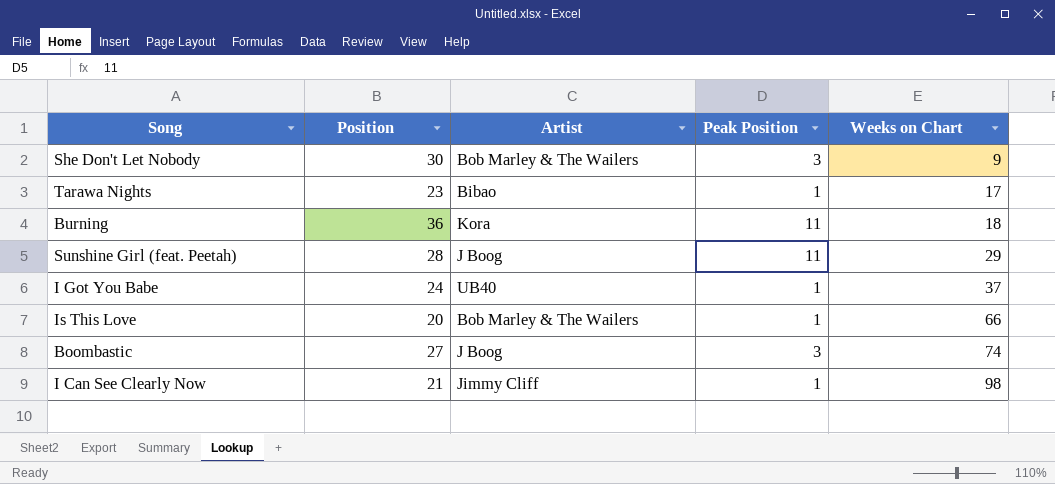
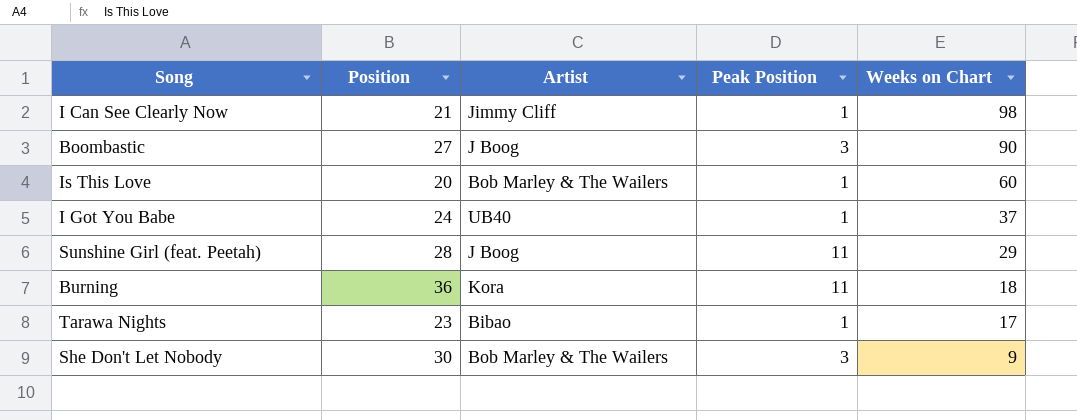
row order: Weeks on Chart ascending -> Weeks on Chart descending
Boombastic | Weeks on Chart: 74 -> 90
Is This Love | Weeks on Chart: 66 -> 60

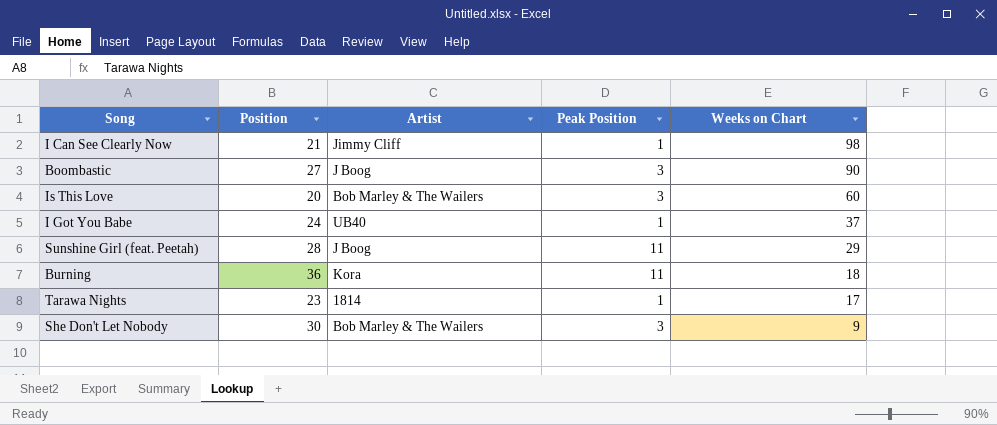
Is This Love | Peak Position: 1 -> 3
Tarawa Nights | Artist: Bibao -> 1814

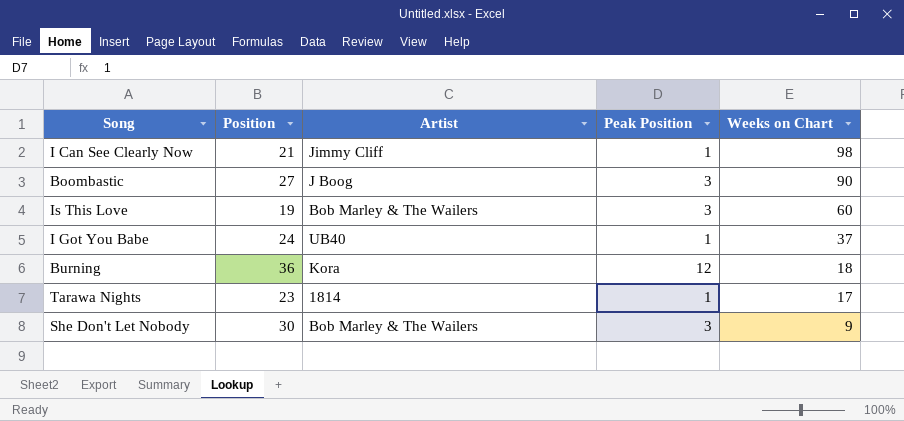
row Sunshine Girl (feat. Peetah): 28 | J Boog | 11 | 29 -> none
Is This Love | Position: 20 -> 19
Burning | Peak Position: 11 -> 12

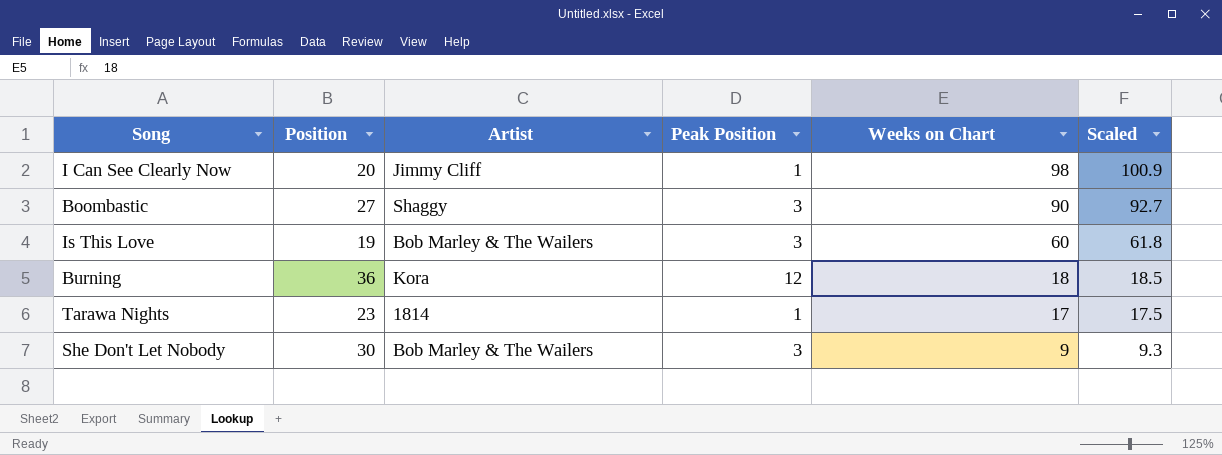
column Scaled | formula: none -> [Weeks on Chart] * 1.03
row I Got You Babe: 24 | UB40 | 1 | 37 -> none
I Can See Clearly Now | Position: 21 -> 20
Boombastic | Artist: J Boog -> Shaggy

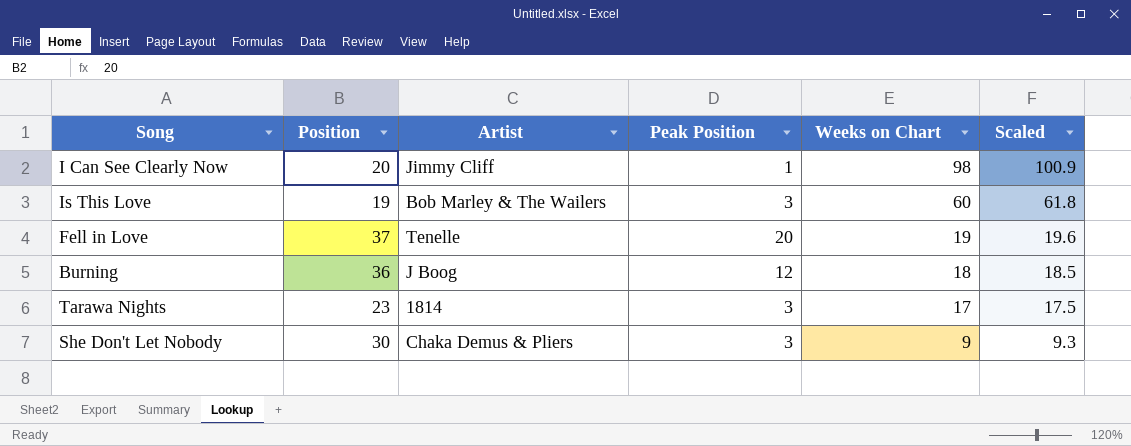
row Boombastic: 27 | Shaggy | 3 | 90 | 92.7 -> none
row Fell in Love: none -> 37 | Tenelle | 20 | 19 | 19.6
Burning | Artist: Kora -> J Boog
Tarawa Nights | Peak Position: 1 -> 3
She Don't Let Nobody | Artist: Bob Marley & The Wailers -> Chaka Demus & Pliers

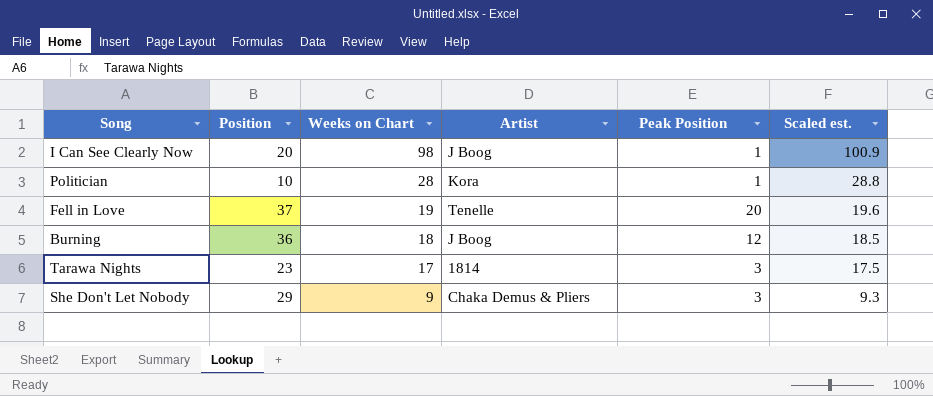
column Weeks on Chart | position: 5 -> 3
column name: Scaled -> Scaled est.
row Is This Love: 19 | Bob Marley & The Wailers | 3 | 60 | 61.8 -> none
I Can See Clearly Now | Artist: Jimmy Cliff -> J Boog
row Politician: none -> 10 | 28 | Kora | 1 | 28.8
She Don't Let Nobody | Position: 30 -> 29

